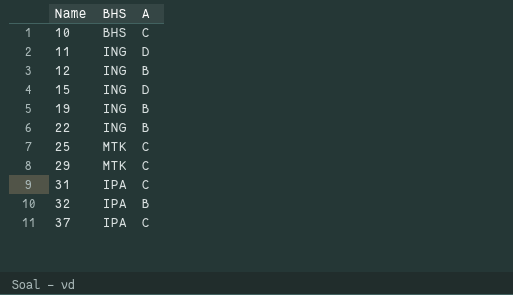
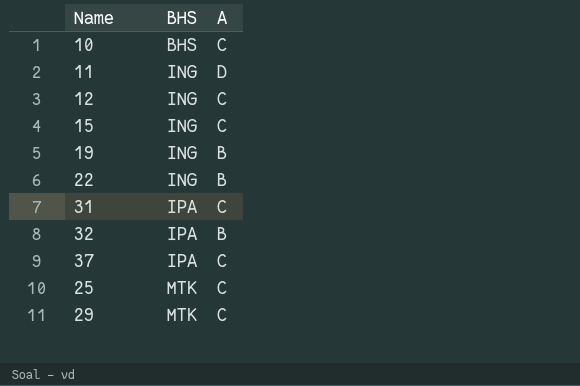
row order: Name ascending -> BHS ascending
12 | A: B -> C
15 | A: D -> C

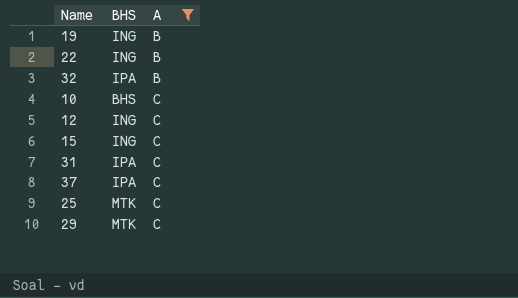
filter: none -> A != D
row order: BHS ascending -> A ascending

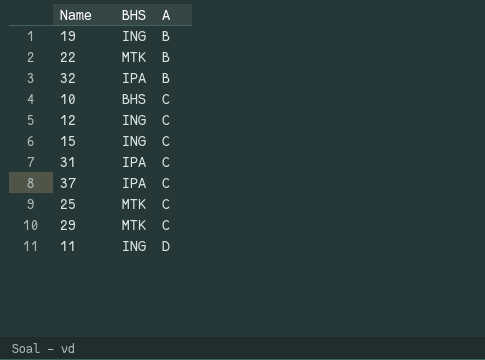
filter: A != D -> none
22 | BHS: ING -> MTK

